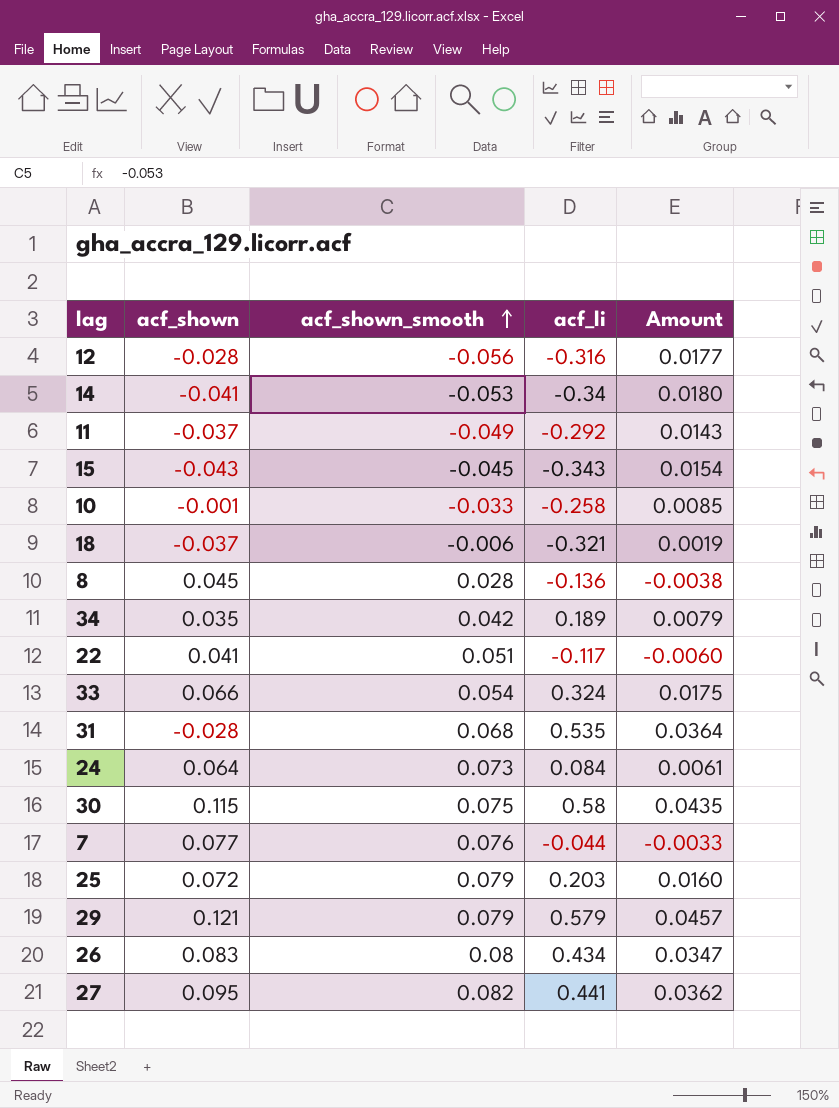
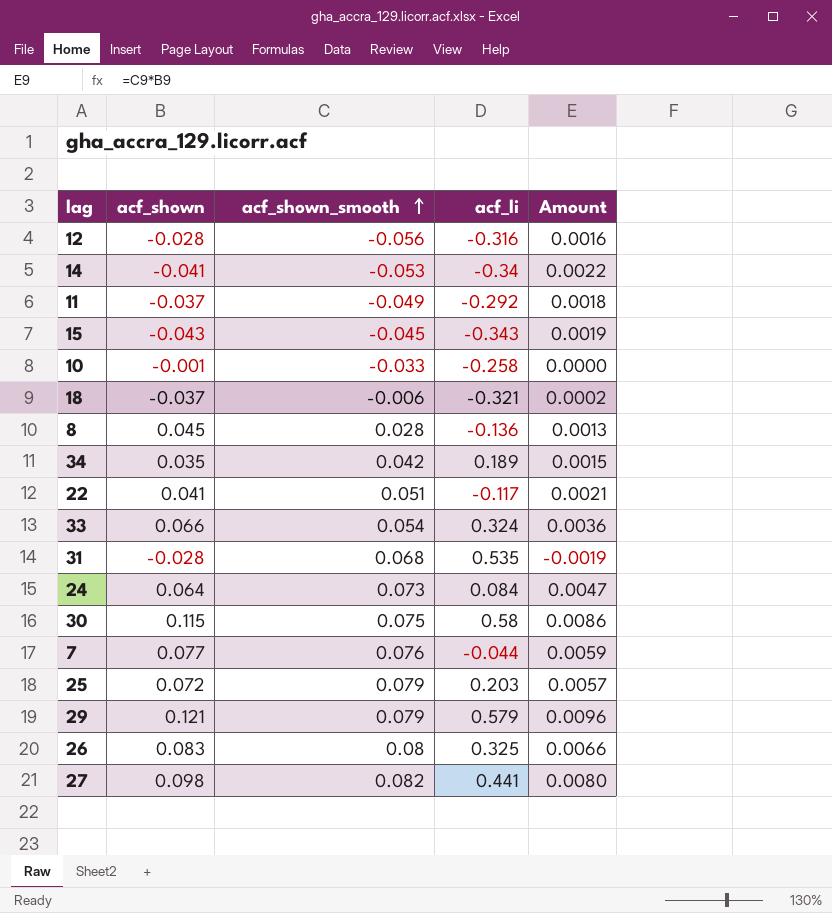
column Amount | formula: [acf_shown_smooth] * [acf_li] -> [acf_shown] * [acf_shown_smooth]
26 | acf_li: 0.434 -> 0.325
27 | acf_shown: 0.095 -> 0.098

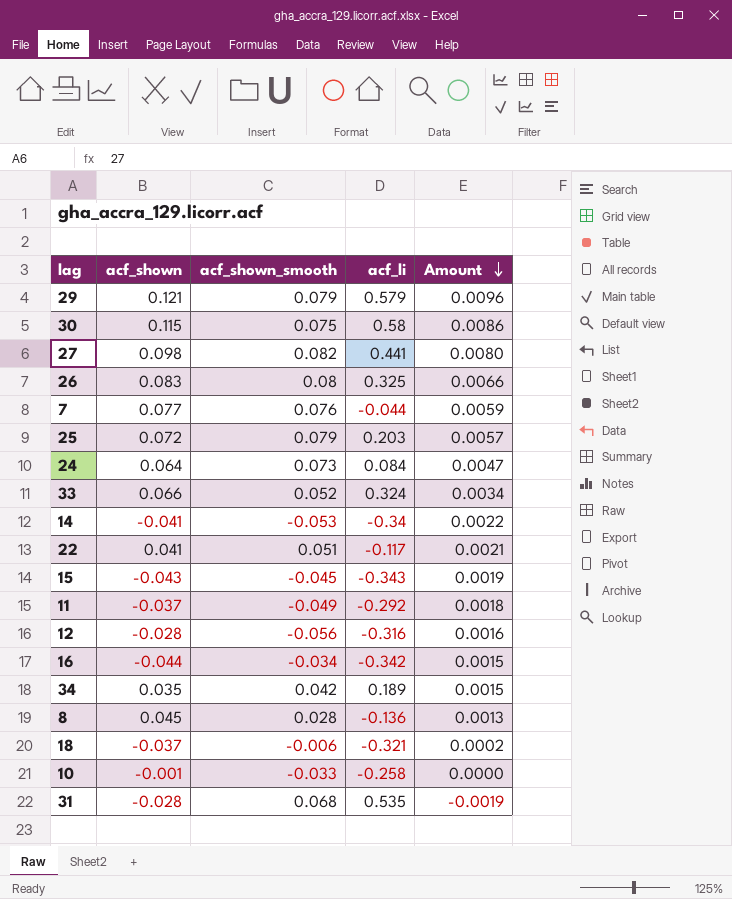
row order: acf_shown_smooth ascending -> Amount descending
33 | acf_shown_smooth: 0.054 -> 0.052
33 | Amount: 0.0036 -> 0.0034
row 16: none -> -0.044 | -0.034 | -0.342 | 0.0015

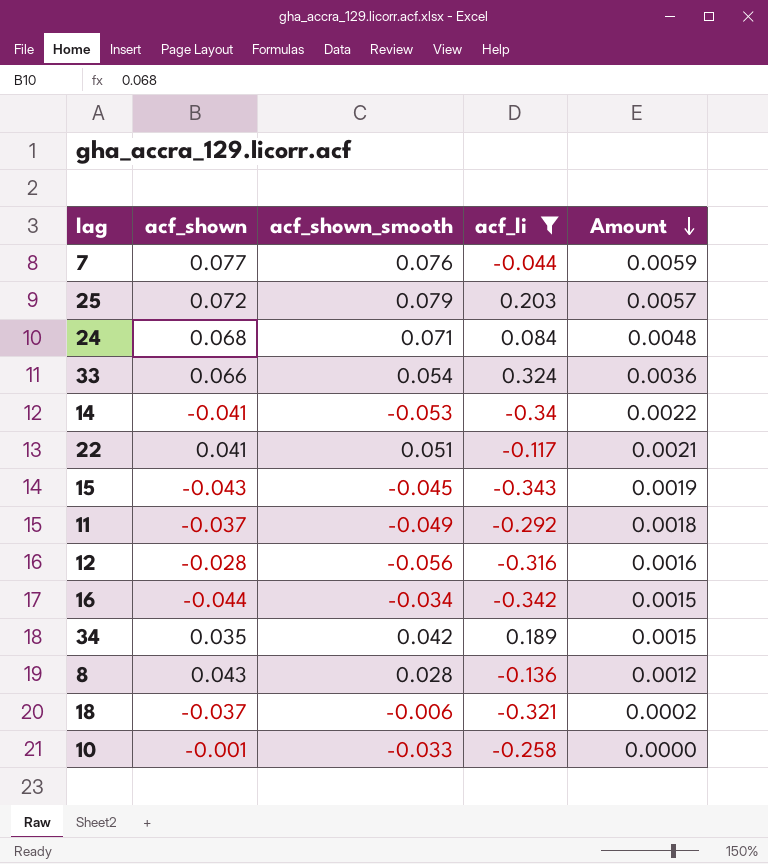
filter: none -> acf_li <= 0.324
24 | acf_shown: 0.064 -> 0.068
24 | acf_shown_smooth: 0.073 -> 0.071
24 | Amount: 0.0047 -> 0.0048
33 | acf_shown_smooth: 0.052 -> 0.054
33 | Amount: 0.0034 -> 0.0036
8 | acf_shown: 0.045 -> 0.043
8 | Amount: 0.0013 -> 0.0012

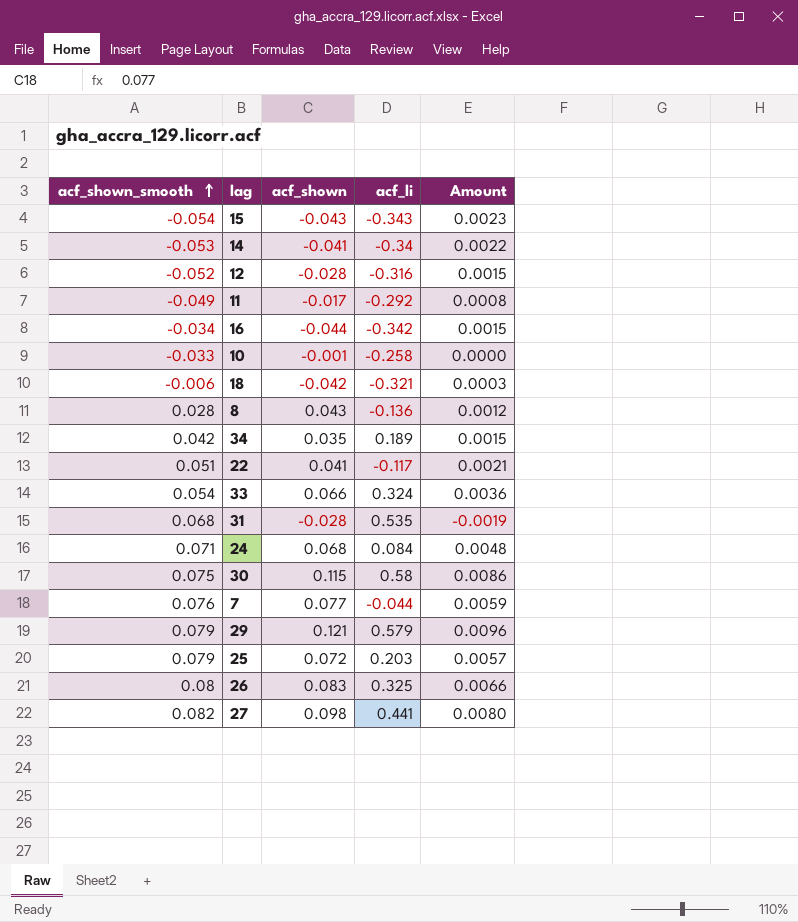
filter: acf_li <= 0.324 -> none
row order: Amount descending -> acf_shown_smooth ascending
column acf_shown_smooth | position: 3 -> 1
15 | acf_shown_smooth: -0.045 -> -0.054
15 | Amount: 0.0019 -> 0.0023
12 | acf_shown_smooth: -0.056 -> -0.052
12 | Amount: 0.0016 -> 0.0015
11 | acf_shown: -0.037 -> -0.017
11 | Amount: 0.0018 -> 0.0008
18 | acf_shown: -0.037 -> -0.042
18 | Amount: 0.0002 -> 0.0003

